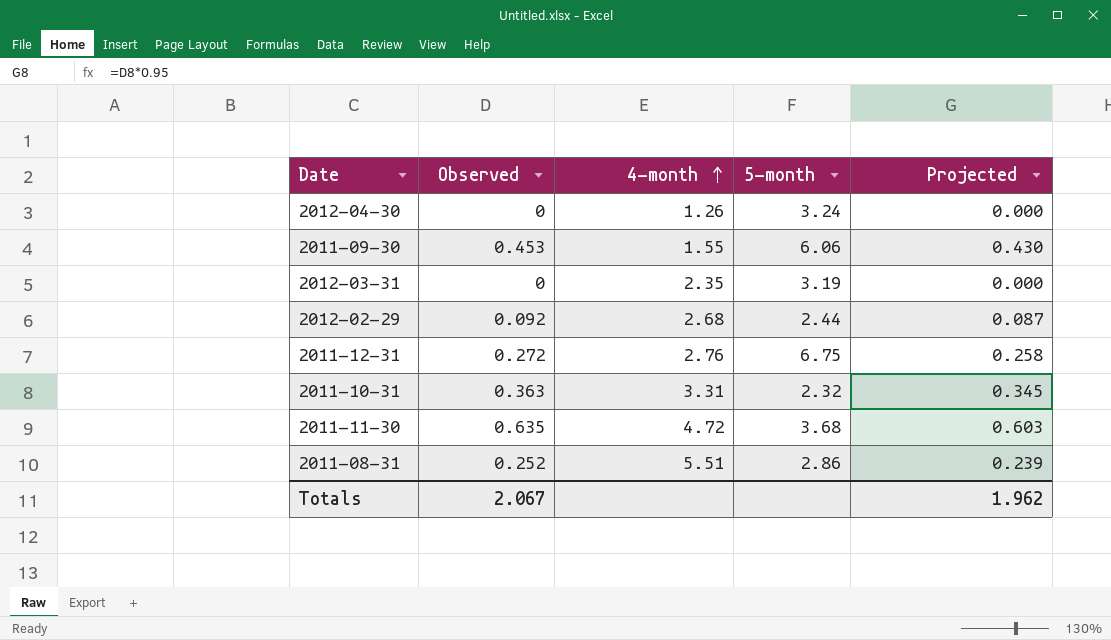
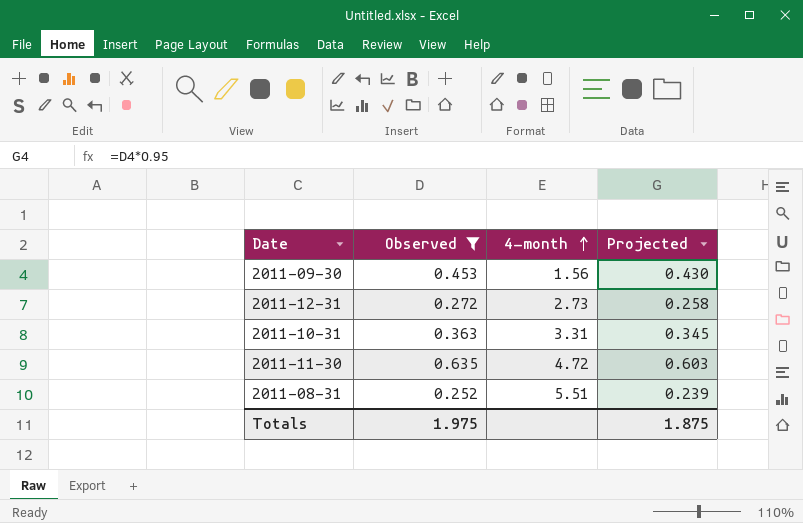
filter: none -> Observed >= 0.252
column 5-month | position: 4 -> none
2011-09-30 | 4-month: 1.55 -> 1.56
2011-12-31 | 4-month: 2.76 -> 2.73
Totals | Observed: 2.067 -> 1.975
Totals | Projected: 1.962 -> 1.875

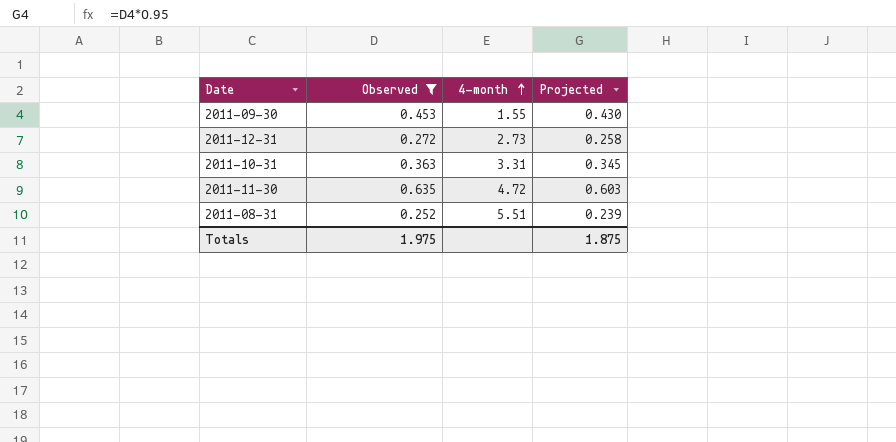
2011-09-30 | 4-month: 1.56 -> 1.55

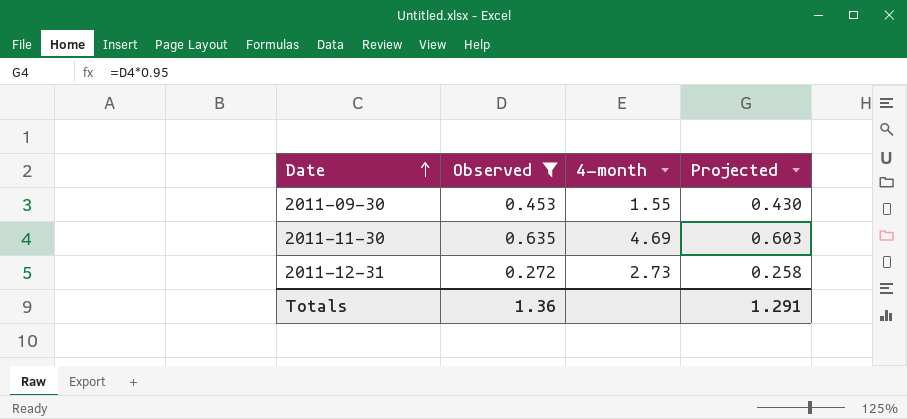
row order: 4-month ascending -> Date ascending
row 2011-10-31: 0.363 | 3.31 | 0.345 -> none
row 2011-08-31: 0.252 | 5.51 | 0.239 -> none
2011-11-30 | 4-month: 4.72 -> 4.69
Totals | Observed: 1.975 -> 1.36
Totals | Projected: 1.875 -> 1.291

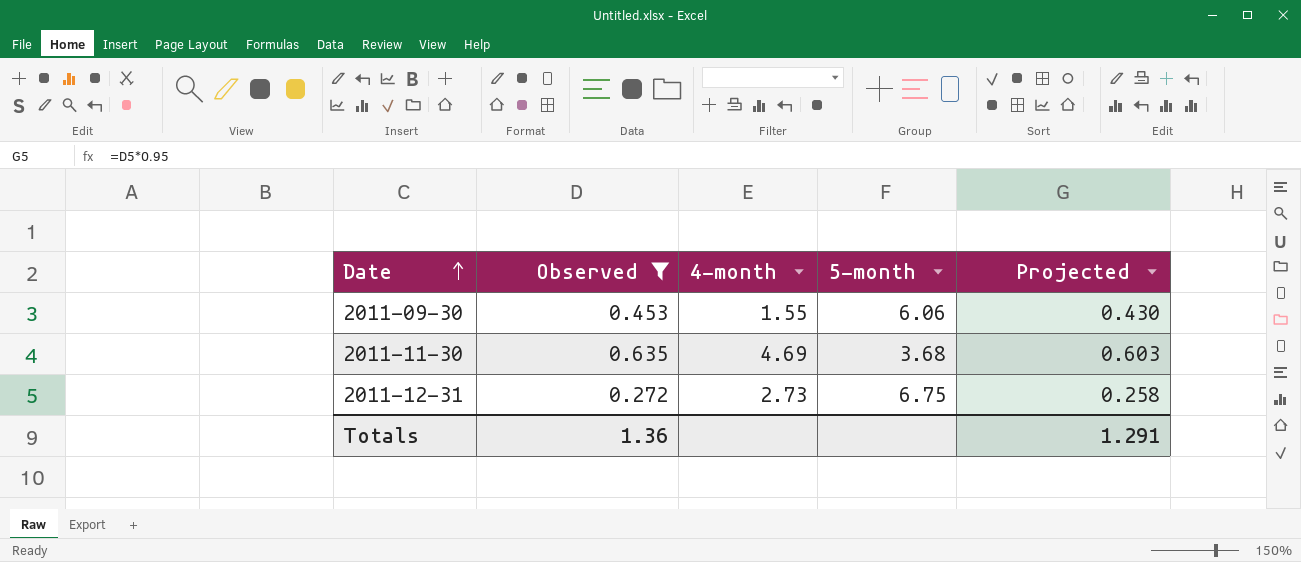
column 5-month | position: none -> 4

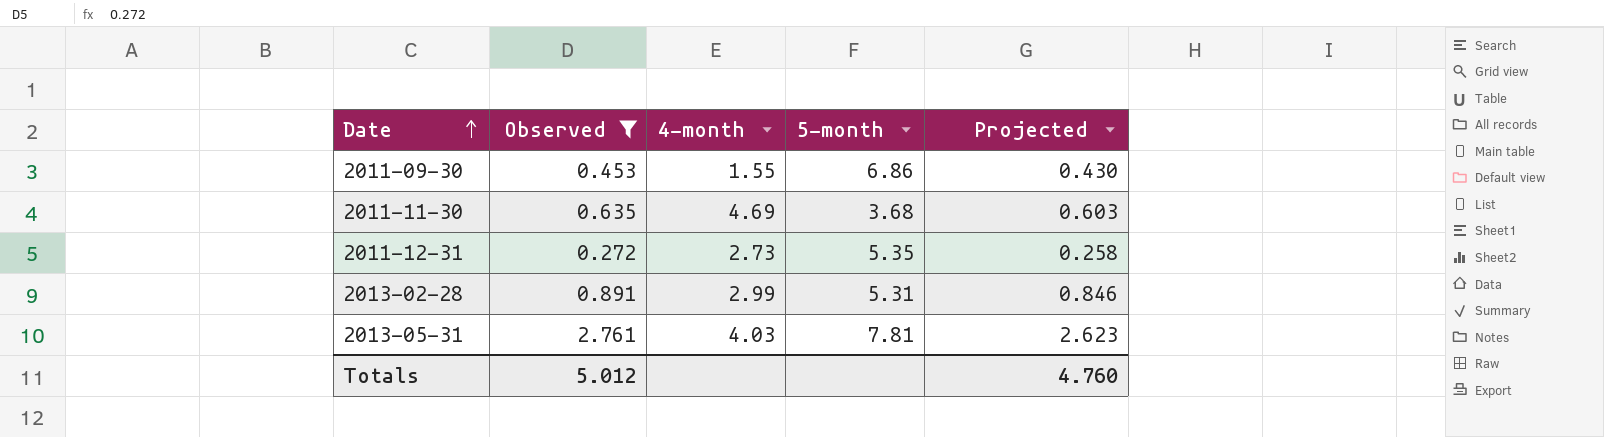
2011-09-30 | 5-month: 6.06 -> 6.86
2011-12-31 | 5-month: 6.75 -> 5.35
row 2013-02-28: none -> 0.891 | 2.99 | 5.31 | 0.846
row 2013-05-31: none -> 2.761 | 4.03 | 7.81 | 2.623
Totals | Observed: 1.36 -> 5.012
Totals | Projected: 1.291 -> 4.760

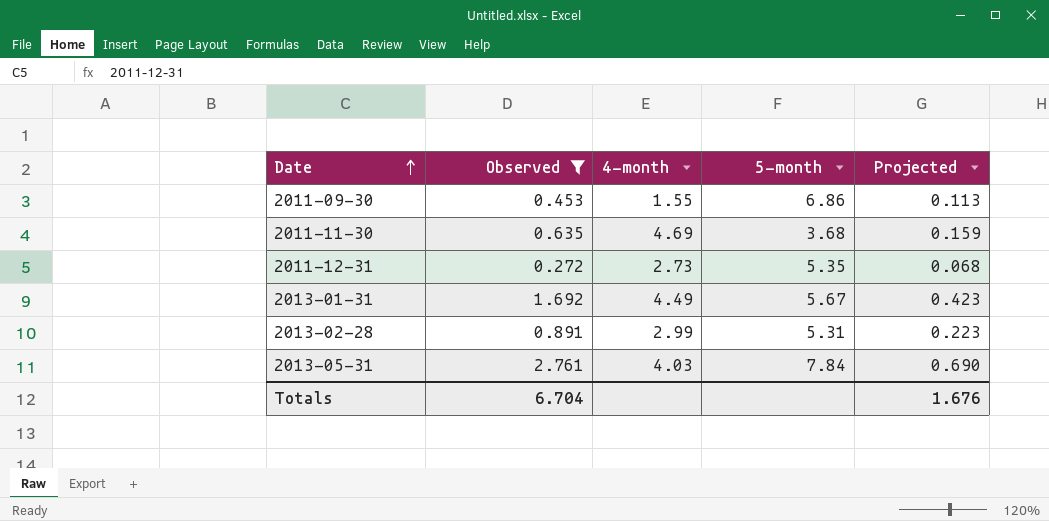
column Projected | formula: [Observed] * 0.95 -> [Observed] * 0.25
row 2013-01-31: none -> 1.692 | 4.49 | 5.67 | 0.423
2013-05-31 | 5-month: 7.81 -> 7.84
Totals | Observed: 5.012 -> 6.704
Totals | Projected: 4.760 -> 1.676

